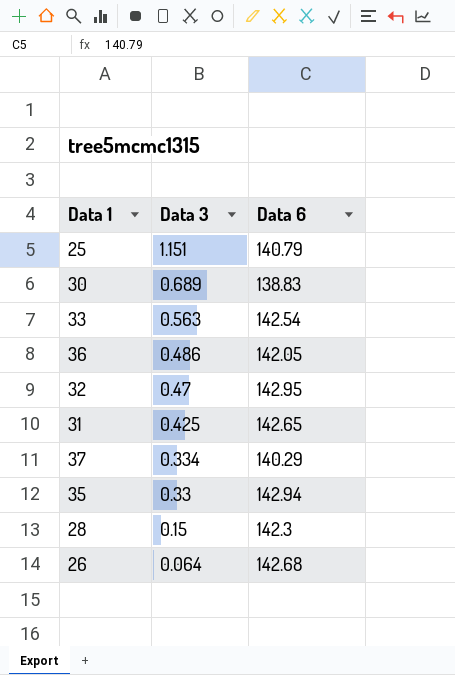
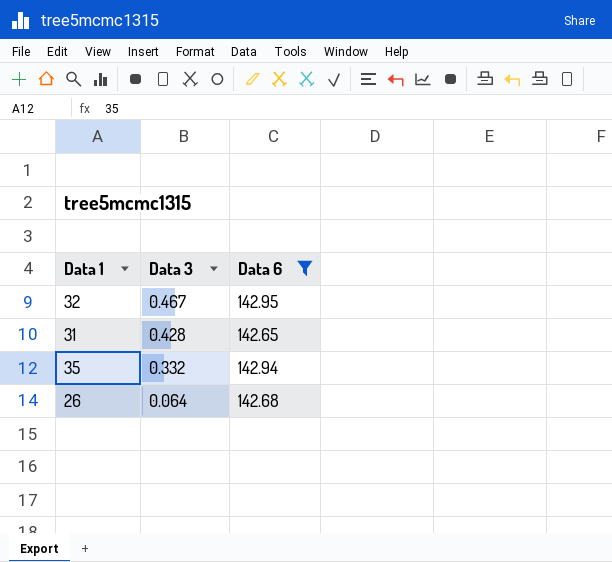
filter: none -> Data 6 >= 142.65
32 | Data 3: 0.47 -> 0.467
31 | Data 3: 0.425 -> 0.428
35 | Data 3: 0.33 -> 0.332

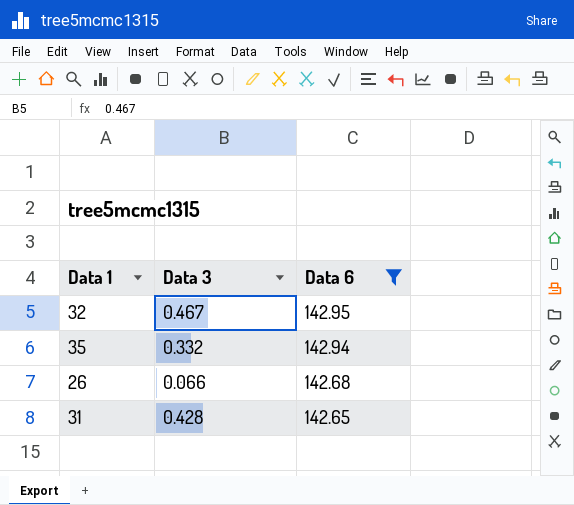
row order: Data 3 descending -> Data 6 descending
26 | Data 3: 0.064 -> 0.066

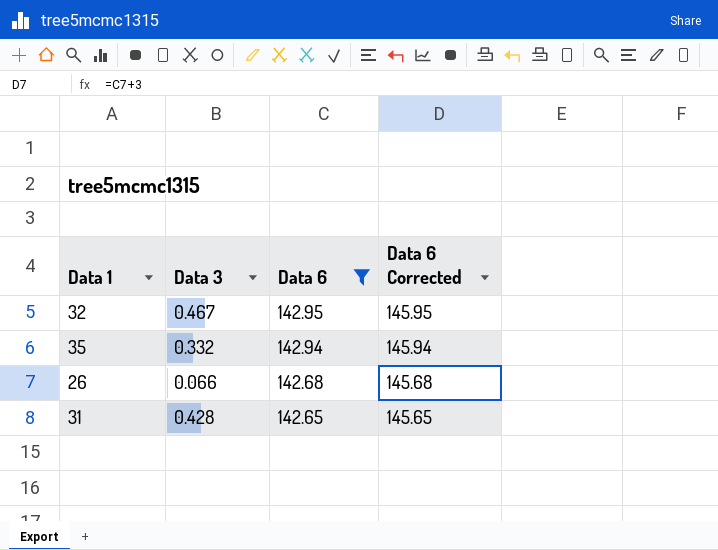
column Data 6 Corrected | formula: none -> [Data 6] + 3

